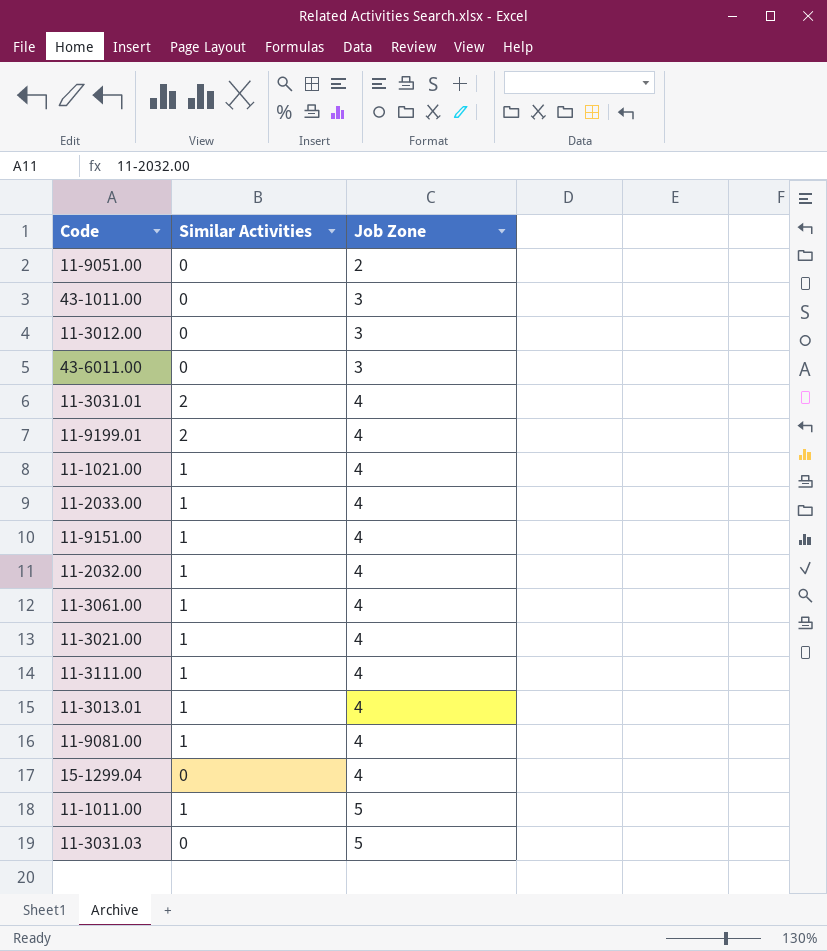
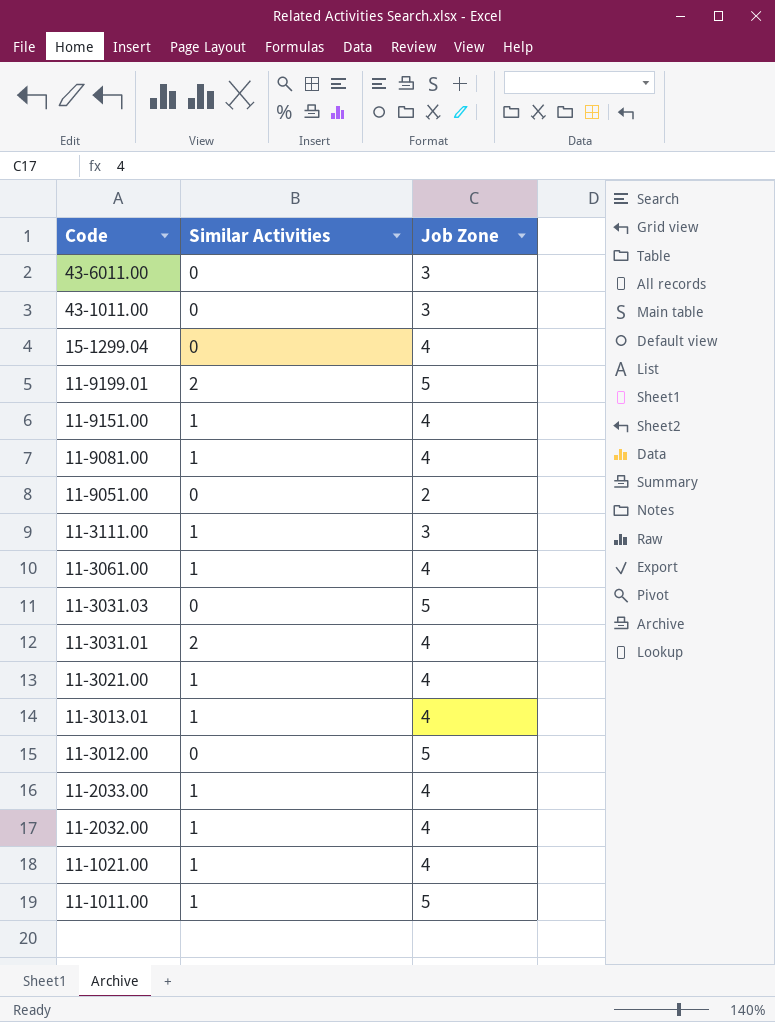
row order: Job Zone ascending -> Code descending
11-9199.01 | Job Zone: 4 -> 5
11-3111.00 | Job Zone: 4 -> 3
11-3012.00 | Job Zone: 3 -> 5

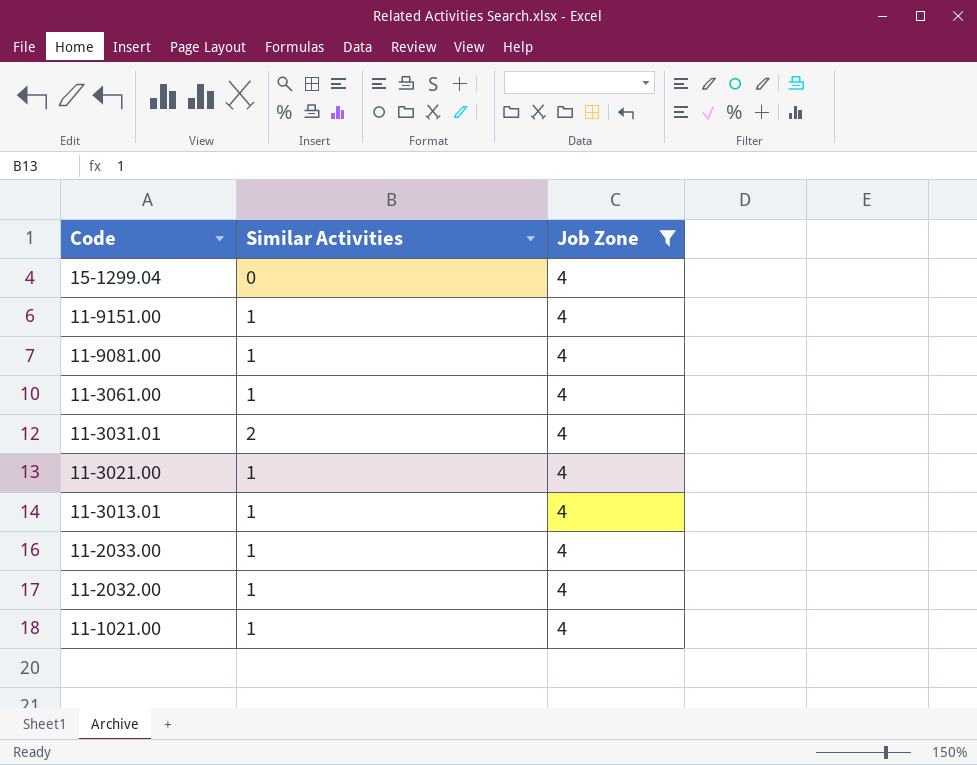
filter: none -> Job Zone = 4

